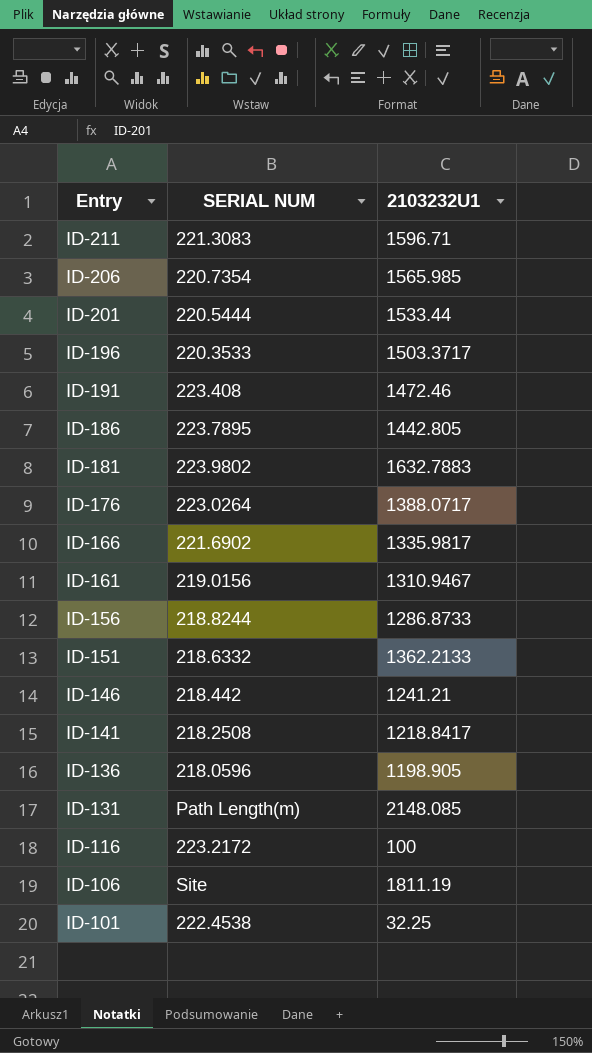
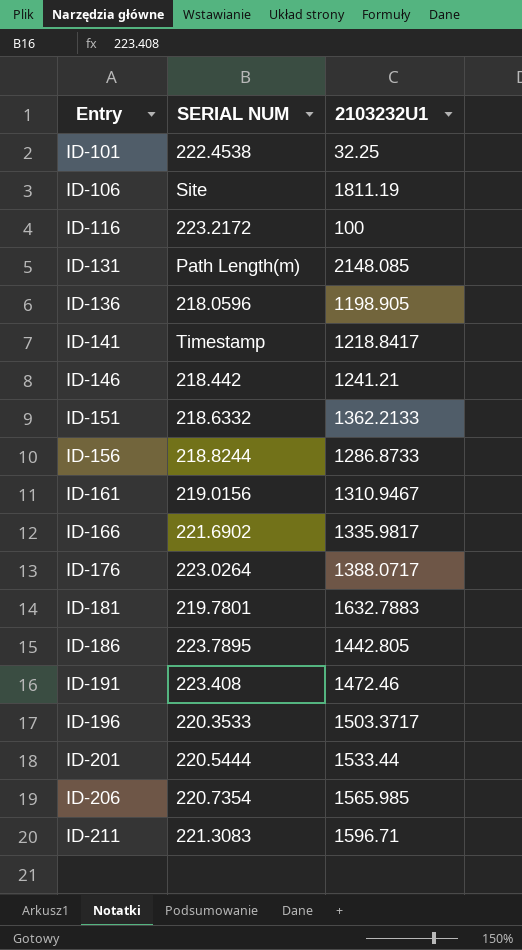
row order: Entry descending -> Entry ascending
ID-141 | SERIAL NUM: 218.2508 -> Timestamp
ID-181 | SERIAL NUM: 223.9802 -> 219.7801

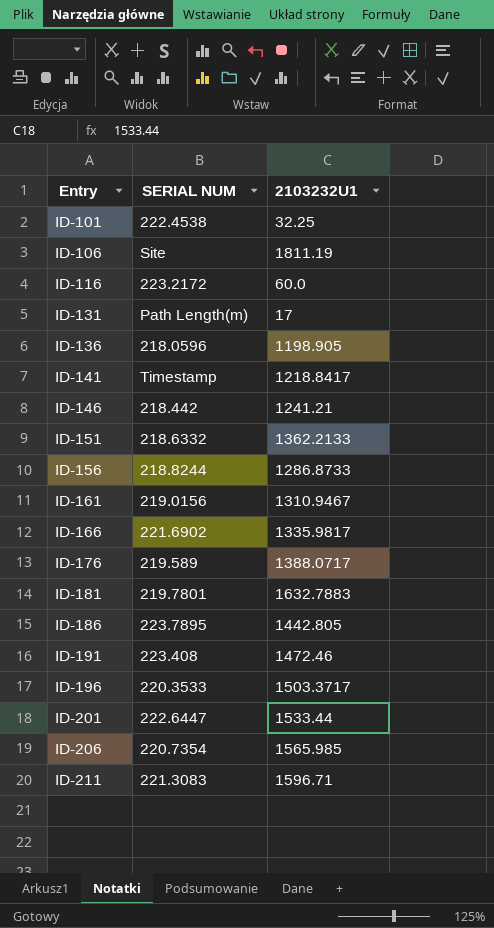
ID-116 | 2103232U1: 100 -> 60.0
ID-131 | 2103232U1: 2148.085 -> 17
ID-176 | SERIAL NUM: 223.0264 -> 219.589
ID-201 | SERIAL NUM: 220.5444 -> 222.6447

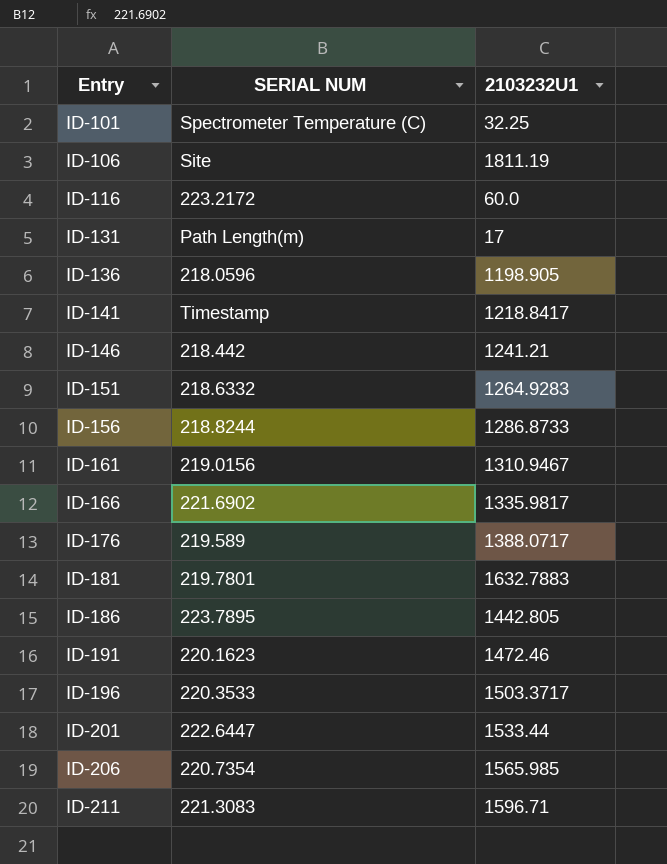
ID-101 | SERIAL NUM: 222.4538 -> Spectrometer Temperature (C)
ID-151 | 2103232U1: 1362.2133 -> 1264.9283
ID-191 | SERIAL NUM: 223.408 -> 220.1623

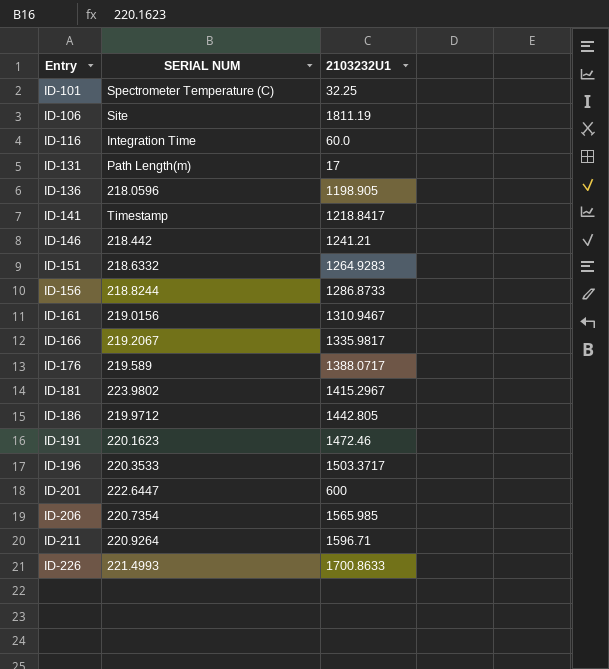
ID-116 | SERIAL NUM: 223.2172 -> Integration Time
ID-166 | SERIAL NUM: 221.6902 -> 219.2067
ID-181 | SERIAL NUM: 219.7801 -> 223.9802
ID-181 | 2103232U1: 1632.7883 -> 1415.2967
ID-186 | SERIAL NUM: 223.7895 -> 219.9712
ID-201 | 2103232U1: 1533.44 -> 600
ID-211 | SERIAL NUM: 221.3083 -> 220.9264
row ID-226: none -> 221.4993 | 1700.8633

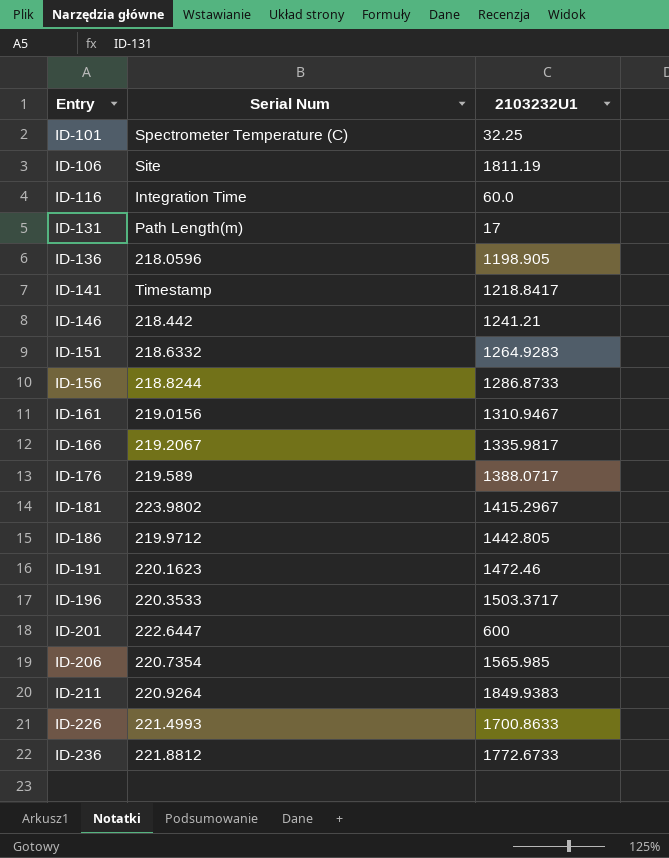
column name: SERIAL NUM -> Serial Num
ID-211 | 2103232U1: 1596.71 -> 1849.9383
row ID-236: none -> 221.8812 | 1772.6733

